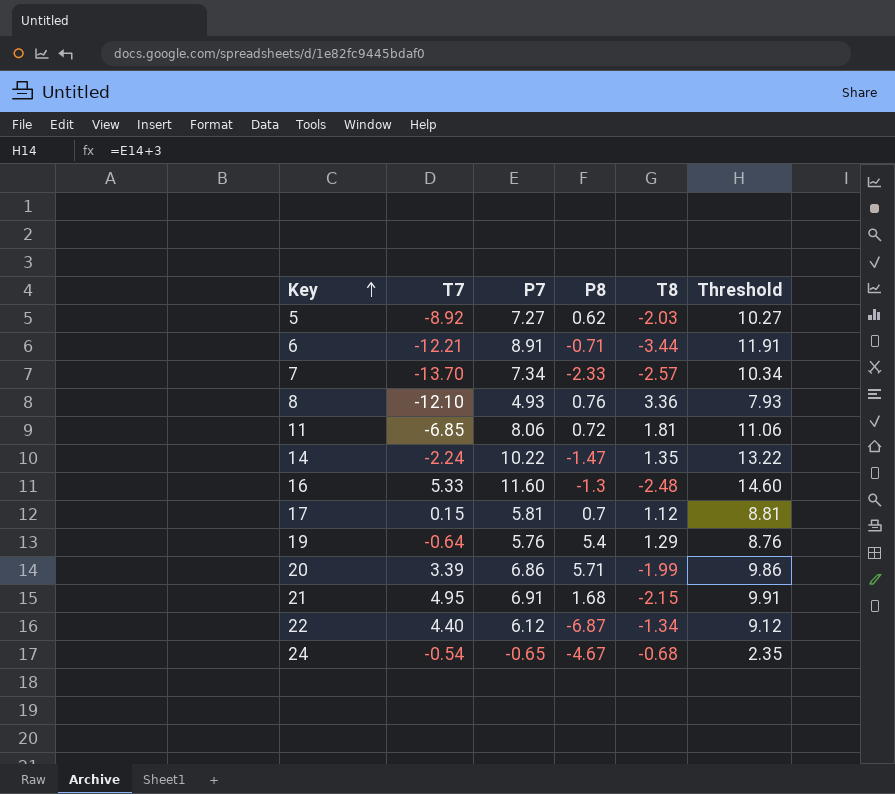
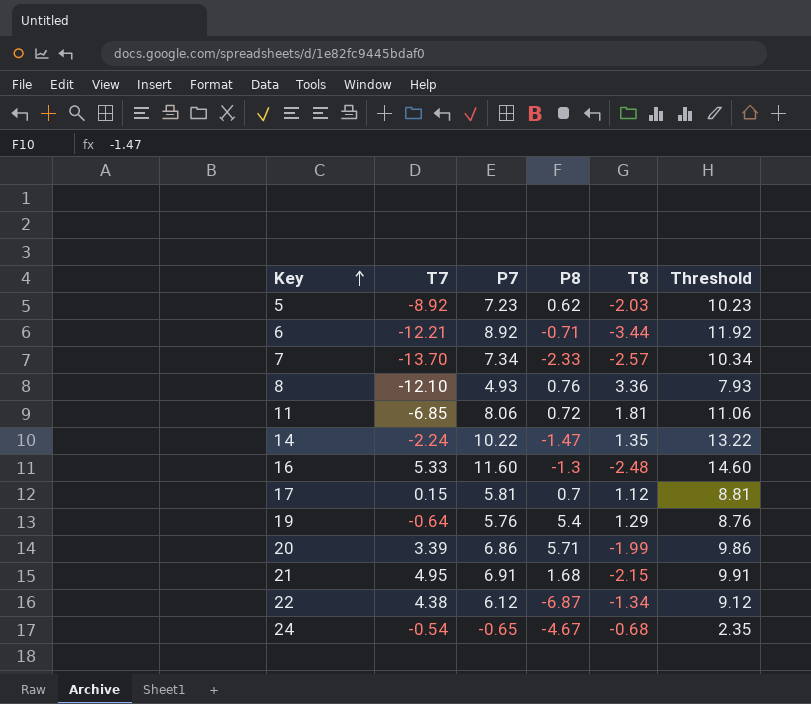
5 | P7: 7.27 -> 7.23
5 | Threshold: 10.27 -> 10.23
6 | P7: 8.91 -> 8.92
6 | Threshold: 11.91 -> 11.92
22 | T7: 4.40 -> 4.38

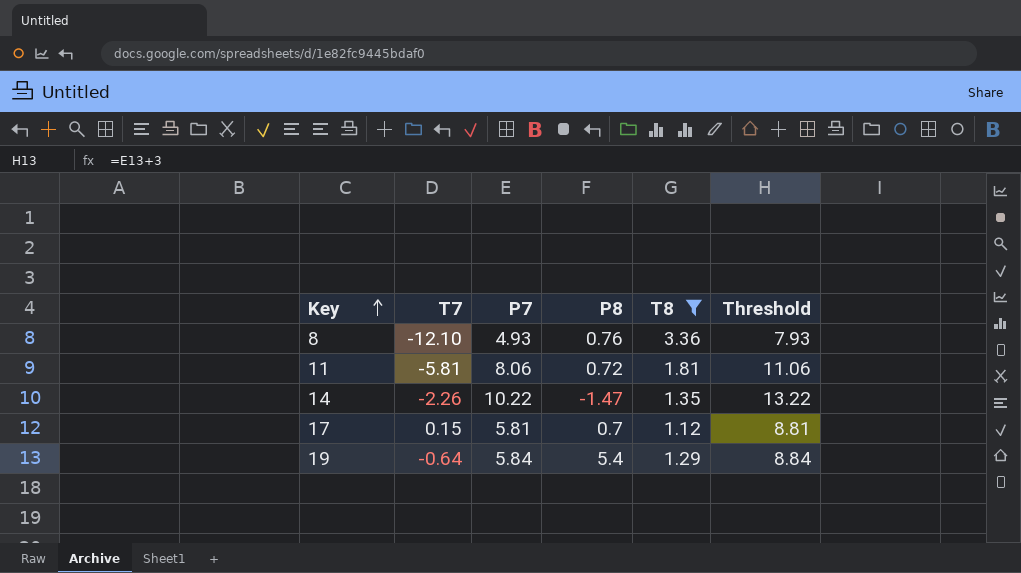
filter: none -> T8 >= 1.12
11 | T7: -6.85 -> -5.81
14 | T7: -2.24 -> -2.26
19 | P7: 5.76 -> 5.84
19 | Threshold: 8.76 -> 8.84

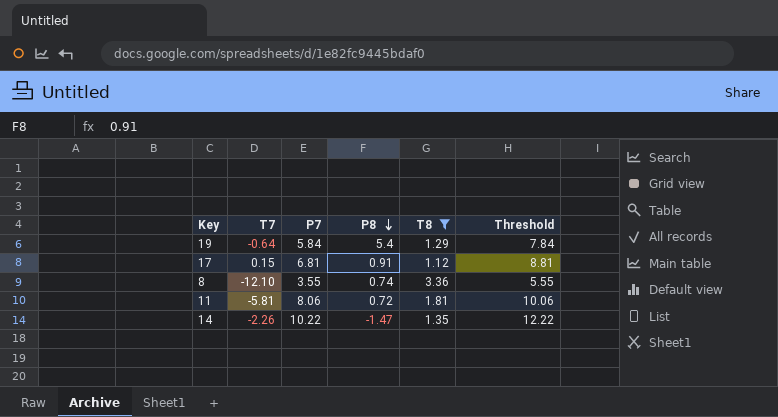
row order: Key ascending -> P8 descending
column Threshold | formula: [P7] + 3 -> [P7] + 2
17 | P7: 5.81 -> 6.81
17 | P8: 0.7 -> 0.91
8 | P7: 4.93 -> 3.55
8 | P8: 0.76 -> 0.74

